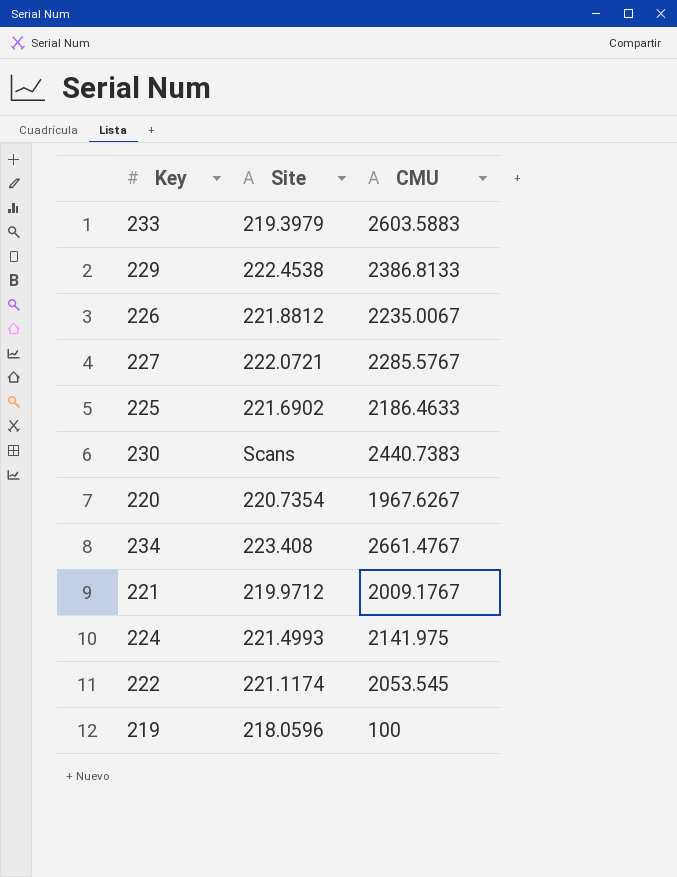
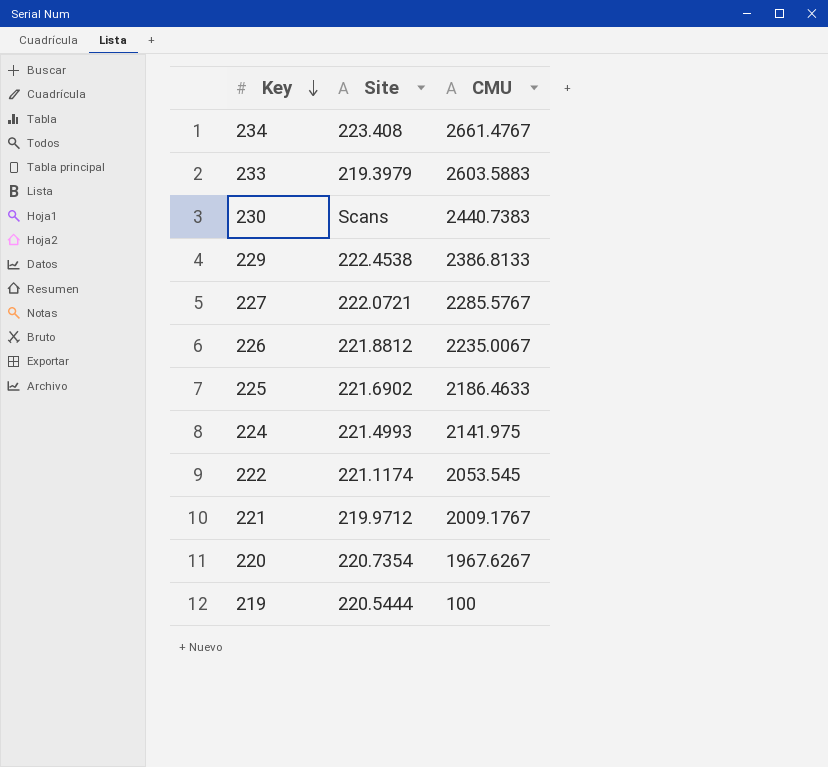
row order: none -> Key descending
219 | Site: 218.0596 -> 220.5444

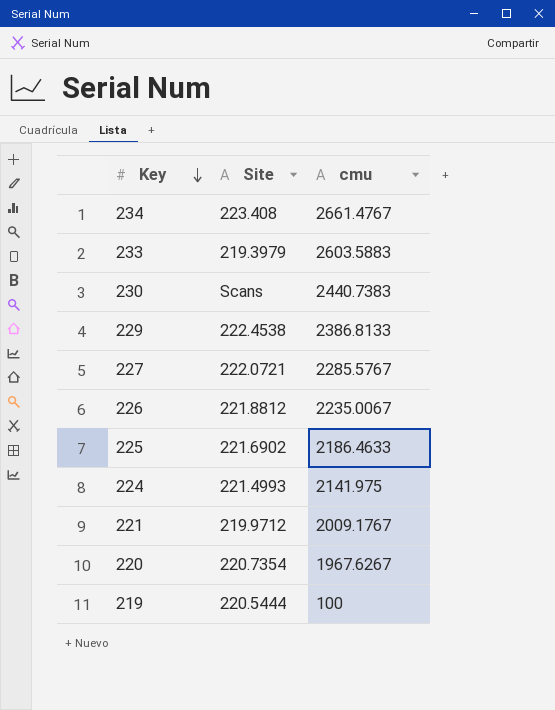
column name: CMU -> cmu
row 222: 221.1174 | 2053.545 -> none

